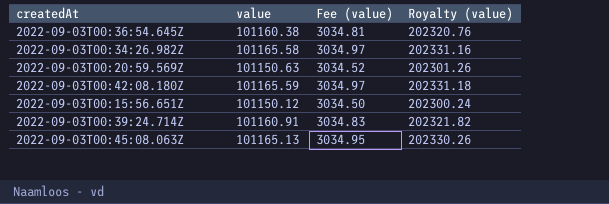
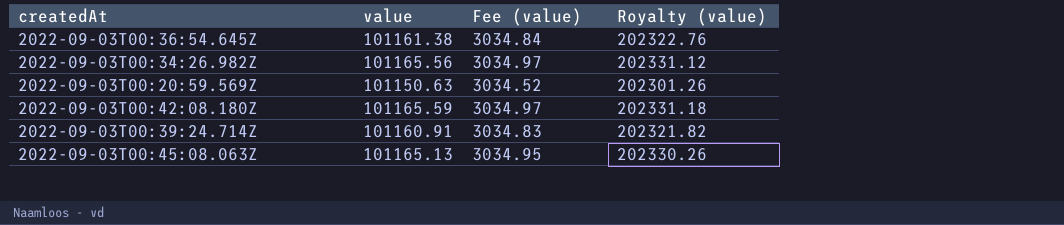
row 2022-09-03T00:15:56.651Z: 101150.12 | 3034.50 | 202300.24 -> none
2022-09-03T00:36:54.645Z | value: 101160.38 -> 101161.38
2022-09-03T00:36:54.645Z | Fee (value): 3034.81 -> 3034.84
2022-09-03T00:36:54.645Z | Royalty (value): 202320.76 -> 202322.76
2022-09-03T00:34:26.982Z | value: 101165.58 -> 101165.56
2022-09-03T00:34:26.982Z | Royalty (value): 202331.16 -> 202331.12

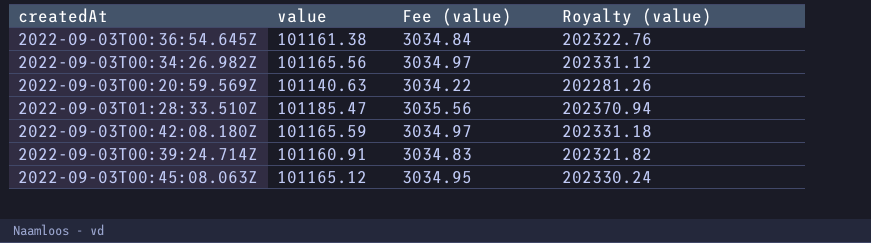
2022-09-03T00:20:59.569Z | value: 101150.63 -> 101140.63
2022-09-03T00:20:59.569Z | Fee (value): 3034.52 -> 3034.22
2022-09-03T00:20:59.569Z | Royalty (value): 202301.26 -> 202281.26
row 2022-09-03T01:28:33.510Z: none -> 101185.47 | 3035.56 | 202370.94
2022-09-03T00:45:08.063Z | value: 101165.13 -> 101165.12
2022-09-03T00:45:08.063Z | Royalty (value): 202330.26 -> 202330.24

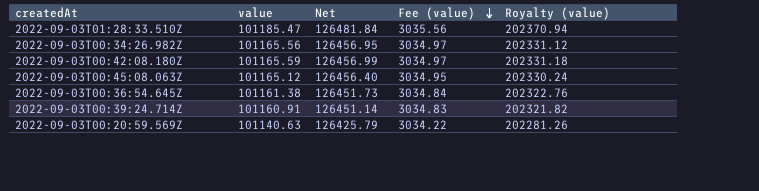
row order: none -> Fee (value) descending
column Net | formula: none -> [value] * 1.25

